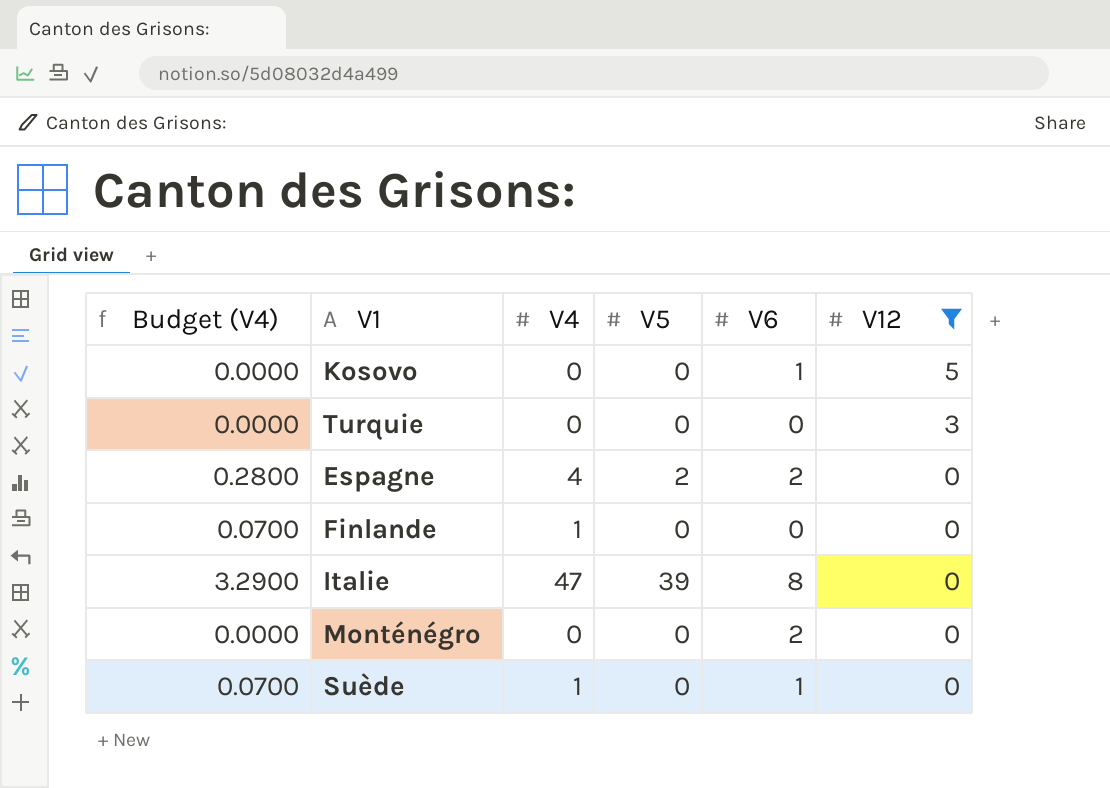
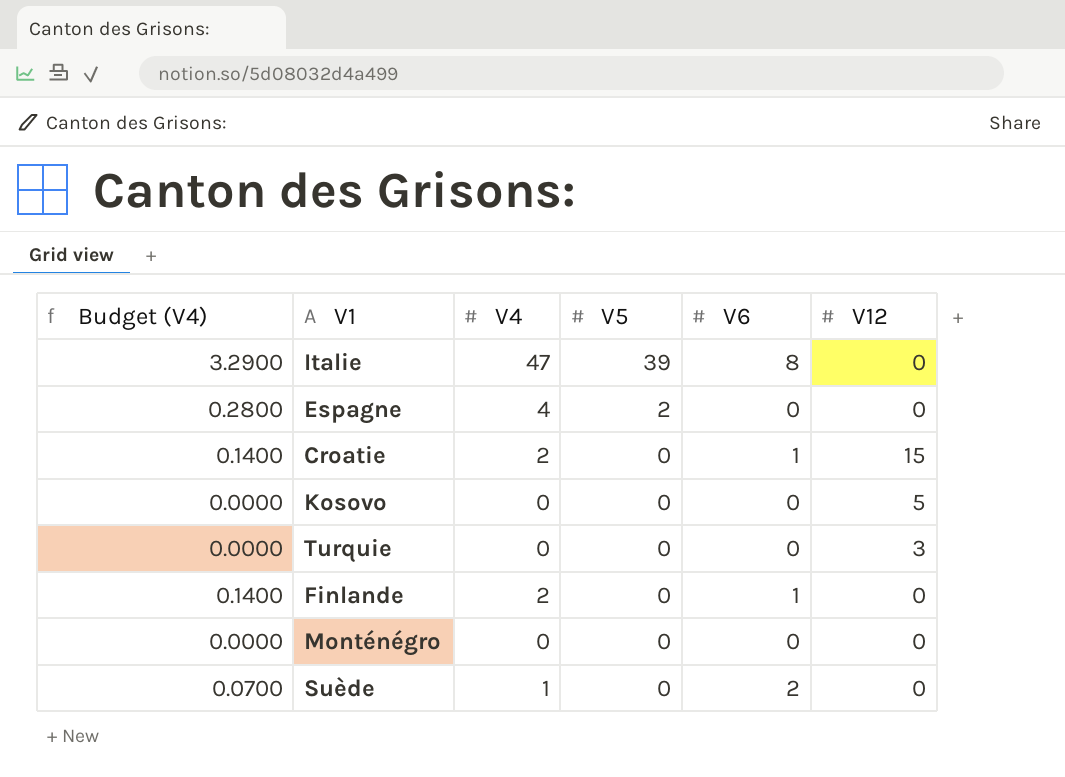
filter: V12 != 15 -> none
row order: V12 descending -> V5 descending
Espagne | V6: 2 -> 0
Kosovo | V6: 1 -> 0
Finlande | Budget (V4): 0.0700 -> 0.1400
Finlande | V4: 1 -> 2
Finlande | V6: 0 -> 1
Monténégro | V6: 2 -> 0
Suède | V6: 1 -> 2

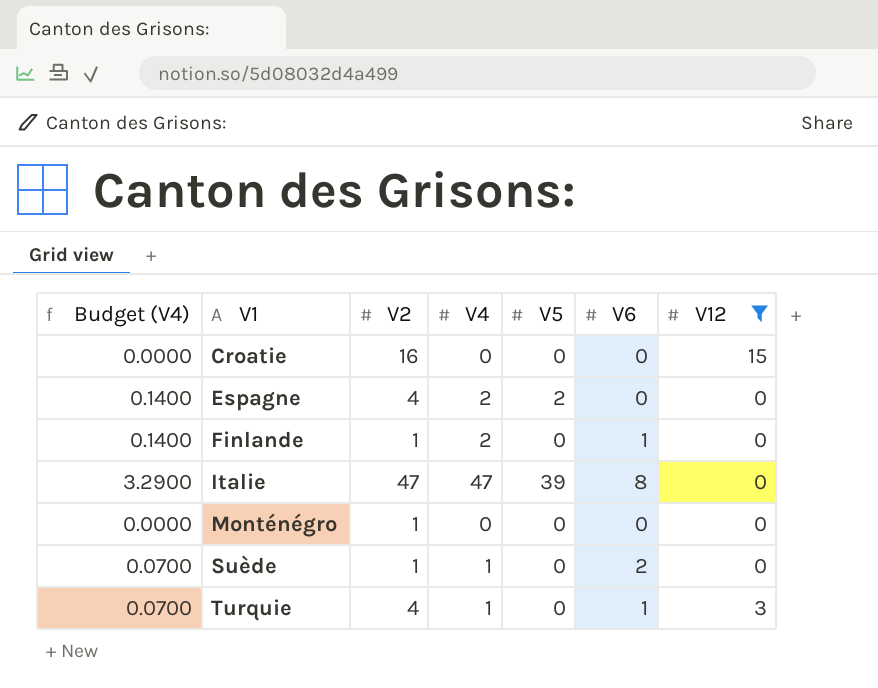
filter: none -> V12 != 5
row order: V5 descending -> V1 ascending
column V2 | position: none -> 3
Croatie | Budget (V4): 0.1400 -> 0.0000
Croatie | V4: 2 -> 0
Croatie | V6: 1 -> 0
Espagne | Budget (V4): 0.2800 -> 0.1400
Espagne | V4: 4 -> 2
Turquie | Budget (V4): 0.0000 -> 0.0700
Turquie | V4: 0 -> 1
Turquie | V6: 0 -> 1

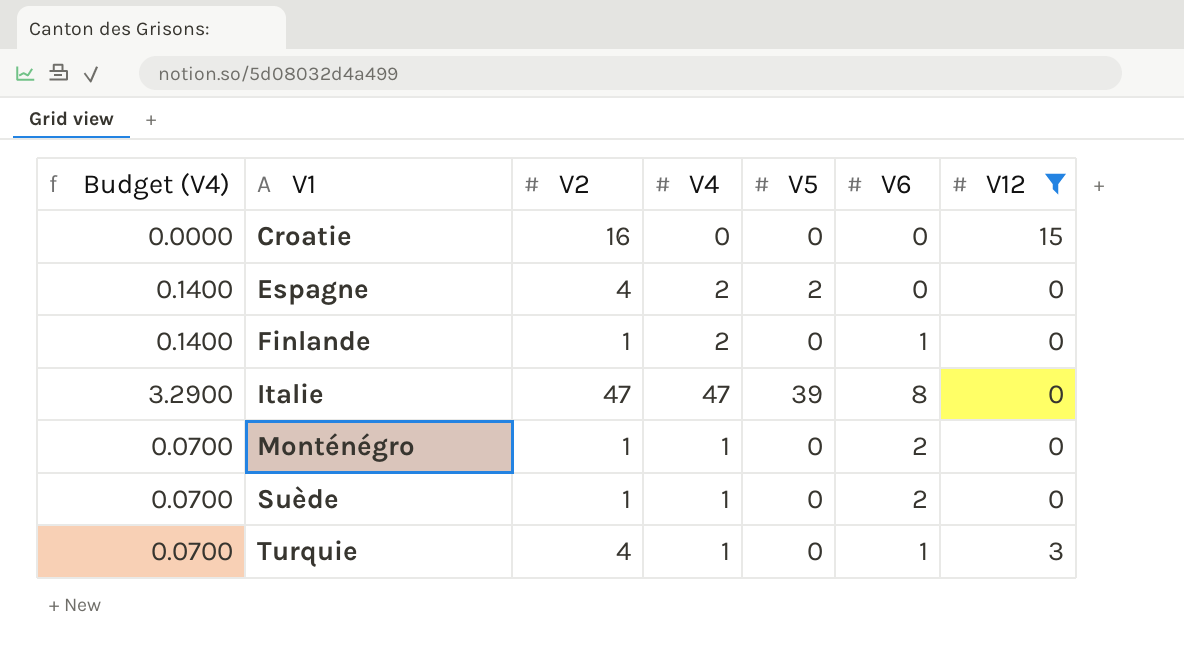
Monténégro | Budget (V4): 0.0000 -> 0.0700
Monténégro | V4: 0 -> 1
Monténégro | V6: 0 -> 2

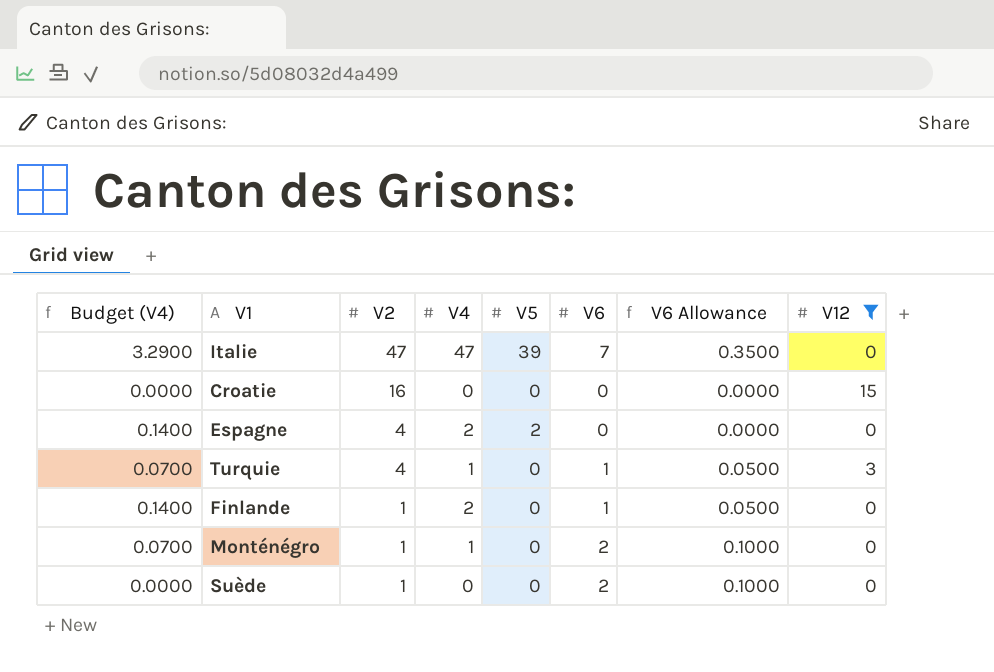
row order: V1 ascending -> V2 descending
column V6 Allowance | formula: none -> [V6] * 0.05
Italie | V6: 8 -> 7
Suède | Budget (V4): 0.0700 -> 0.0000
Suède | V4: 1 -> 0

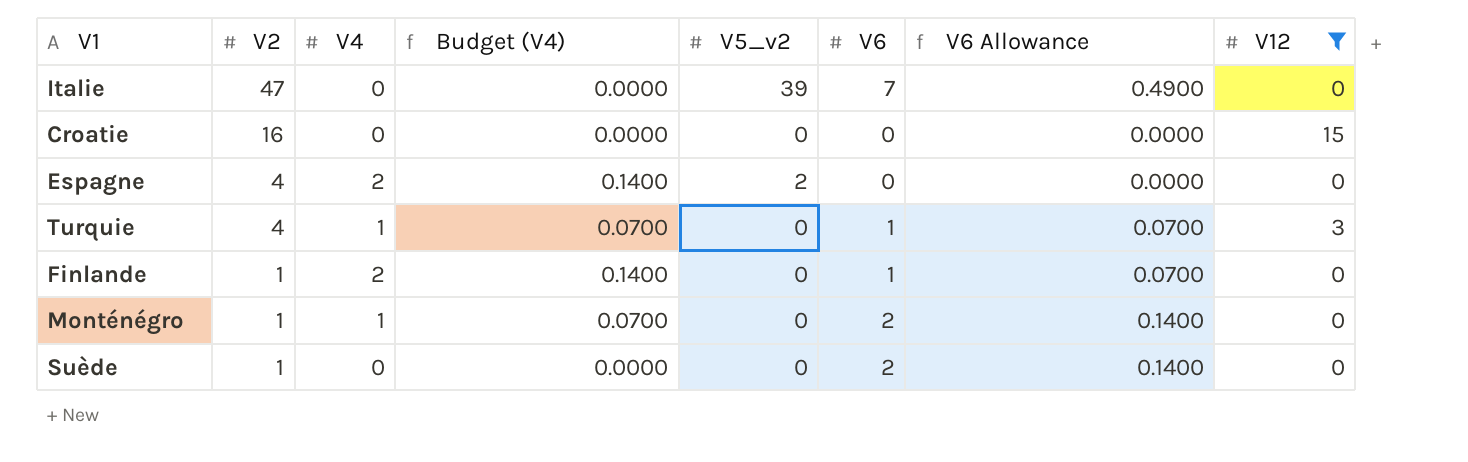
column Budget (V4) | position: 1 -> 4
column name: V5 -> V5_v2
column V6 Allowance | formula: [V6] * 0.05 -> [V6] * 0.07
Italie | V4: 47 -> 0
Italie | Budget (V4): 3.2900 -> 0.0000

